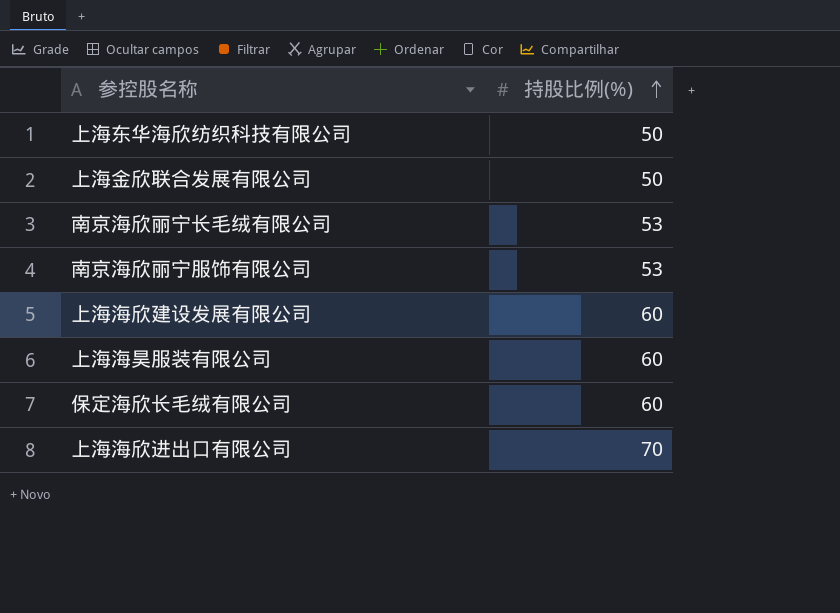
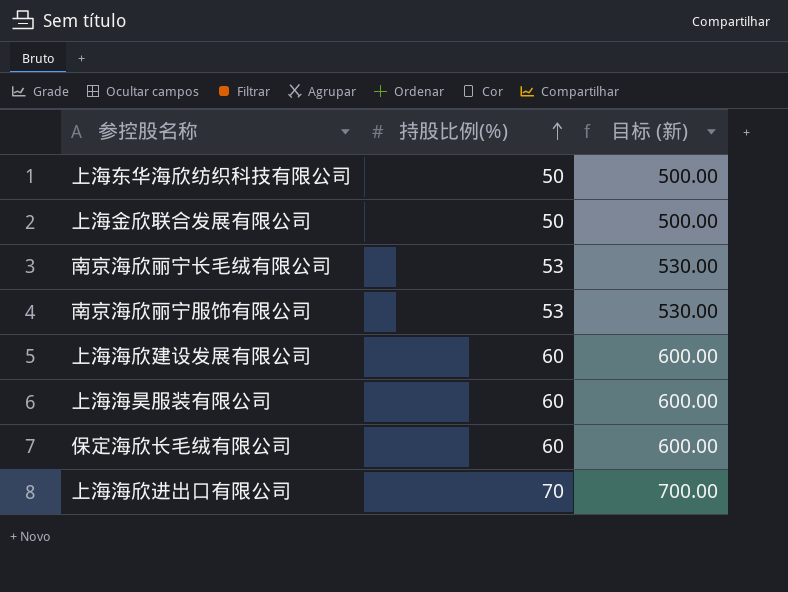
column 目标 (新) | formula: none -> [持股比例(%)] * 10

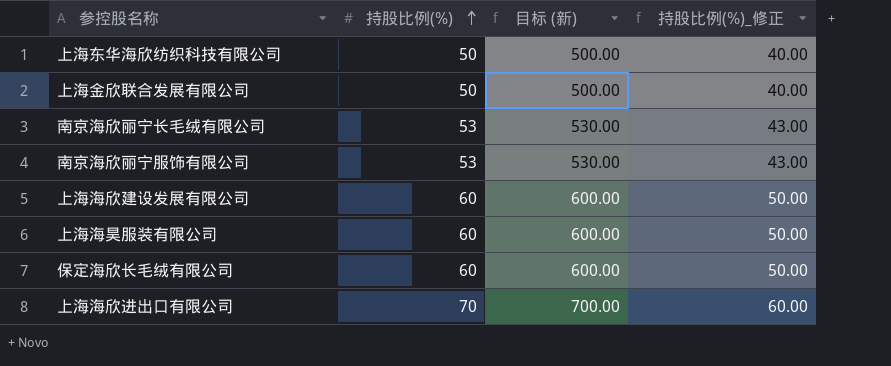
column 持股比例(%)_修正 | formula: none -> [持股比例(%)] - 10

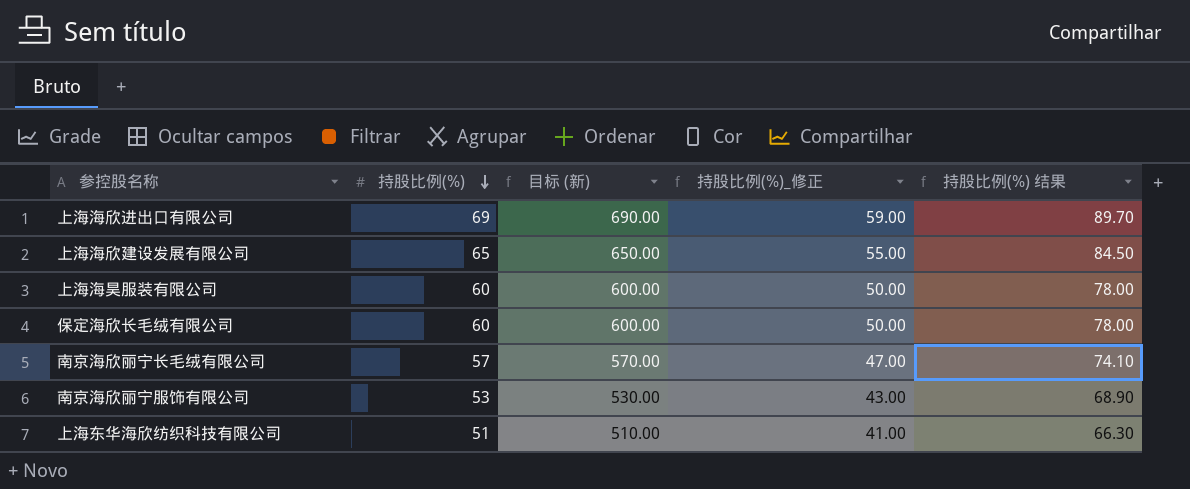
row order: 持股比例(%) ascending -> 持股比例(%) descending
column 持股比例(%) 结果 | formula: none -> [持股比例(%)] * 1.3
row 上海金欣联合发展有限公司: 50 | 500.00 | 40.00 -> none
上海海欣进出口有限公司 | 持股比例(%): 70 -> 69
上海海欣进出口有限公司 | 目标 (新): 700.00 -> 690.00
上海海欣进出口有限公司 | 持股比例(%)_修正: 60.00 -> 59.00
上海海欣建设发展有限公司 | 持股比例(%): 60 -> 65
上海海欣建设发展有限公司 | 目标 (新): 600.00 -> 650.00
上海海欣建设发展有限公司 | 持股比例(%)_修正: 50.00 -> 55.00
南京海欣丽宁长毛绒有限公司 | 持股比例(%): 53 -> 57
南京海欣丽宁长毛绒有限公司 | 目标 (新): 530.00 -> 570.00
南京海欣丽宁长毛绒有限公司 | 持股比例(%)_修正: 43.00 -> 47.00
上海东华海欣纺织科技有限公司 | 持股比例(%): 50 -> 51
上海东华海欣纺织科技有限公司 | 目标 (新): 500.00 -> 510.00
上海东华海欣纺织科技有限公司 | 持股比例(%)_修正: 40.00 -> 41.00

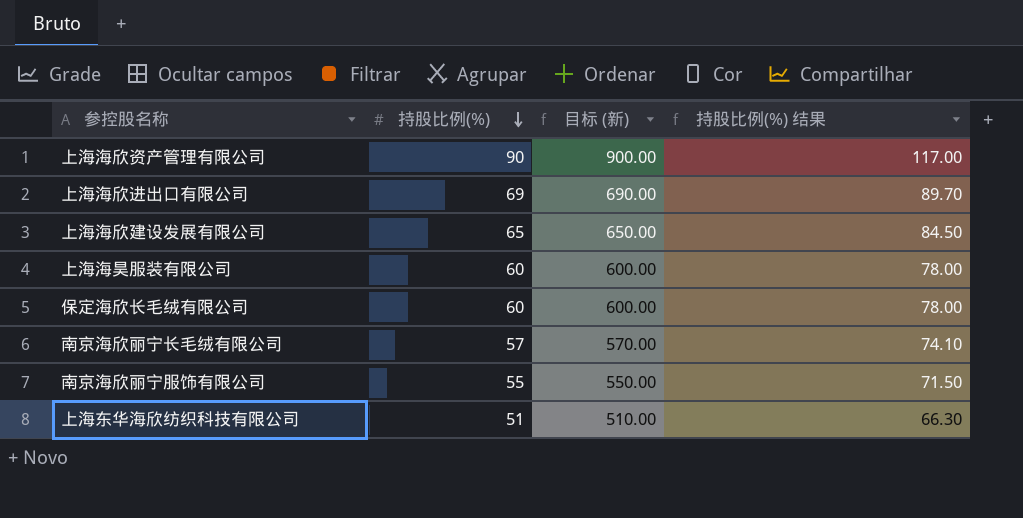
column 持股比例(%)_修正 | formula: [持股比例(%)] - 10 -> none
row 上海海欣资产管理有限公司: none -> 90 | 900.00 | 117.00
南京海欣丽宁服饰有限公司 | 持股比例(%): 53 -> 55
南京海欣丽宁服饰有限公司 | 目标 (新): 530.00 -> 550.00
南京海欣丽宁服饰有限公司 | 持股比例(%) 结果: 68.90 -> 71.50

